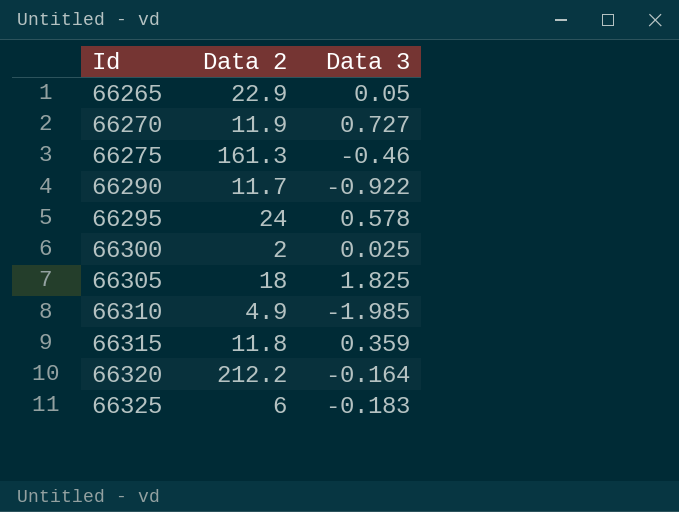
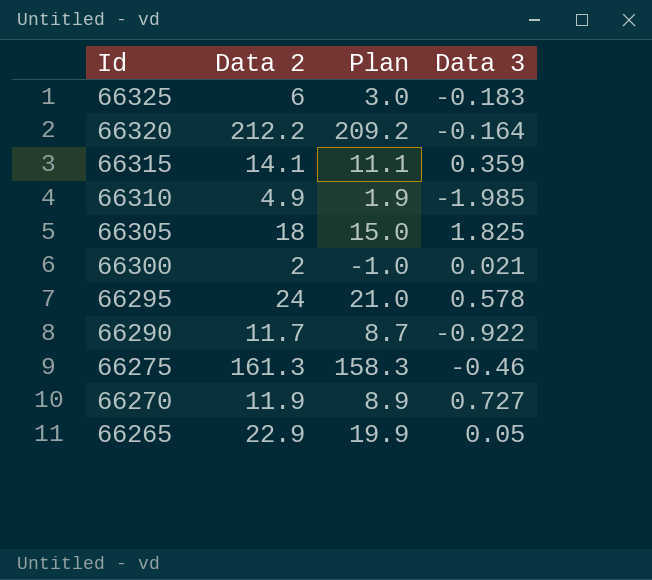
row order: Id ascending -> Id descending
column Plan | formula: none -> [Data 2] - 3
66315 | Data 2: 11.8 -> 14.1
66300 | Data 3: 0.025 -> 0.021

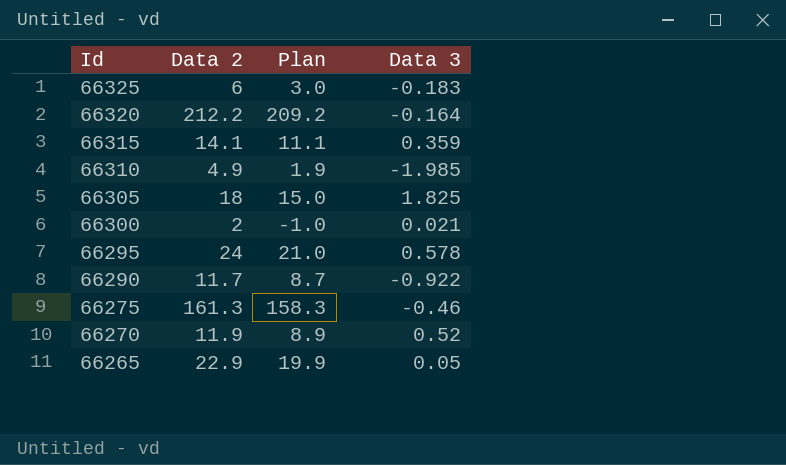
66270 | Data 3: 0.727 -> 0.52

